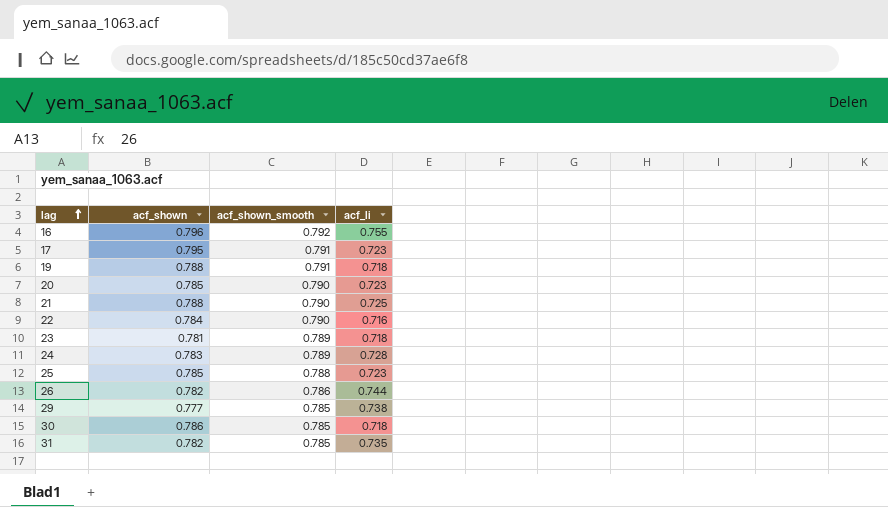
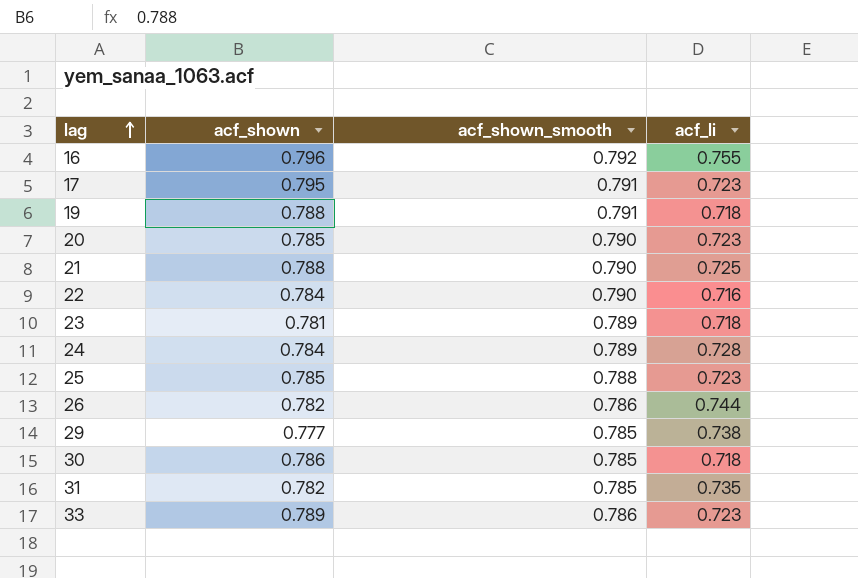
24 | acf_shown: 0.783 -> 0.784
row 33: none -> 0.789 | 0.786 | 0.723

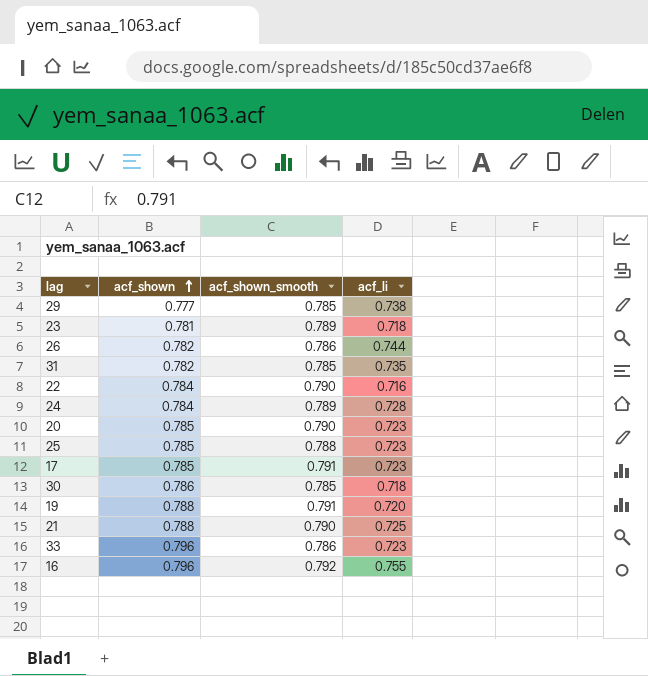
row order: lag ascending -> acf_shown ascending
17 | acf_shown: 0.795 -> 0.785
19 | acf_li: 0.718 -> 0.720
33 | acf_shown: 0.789 -> 0.796

